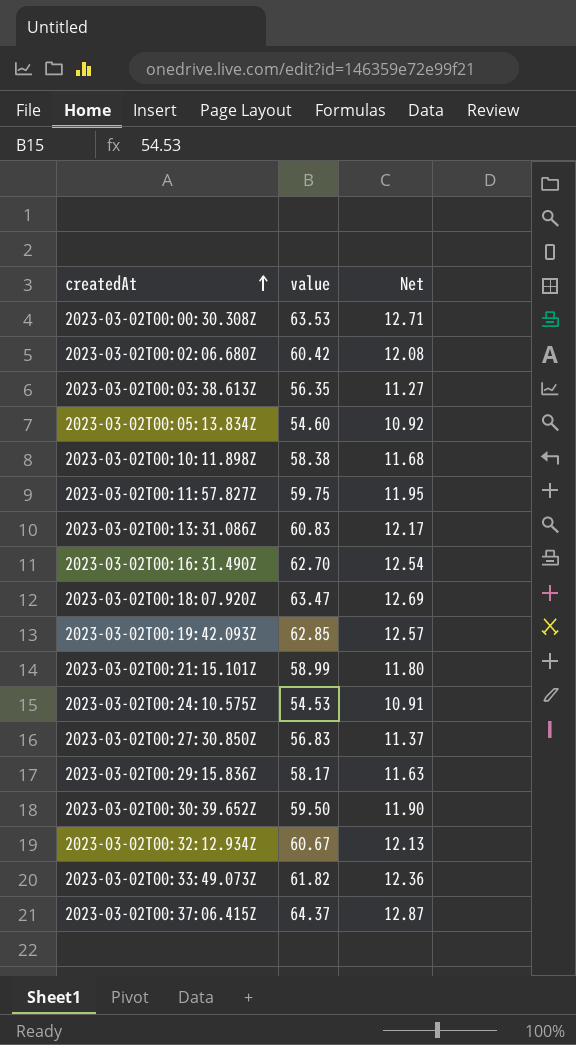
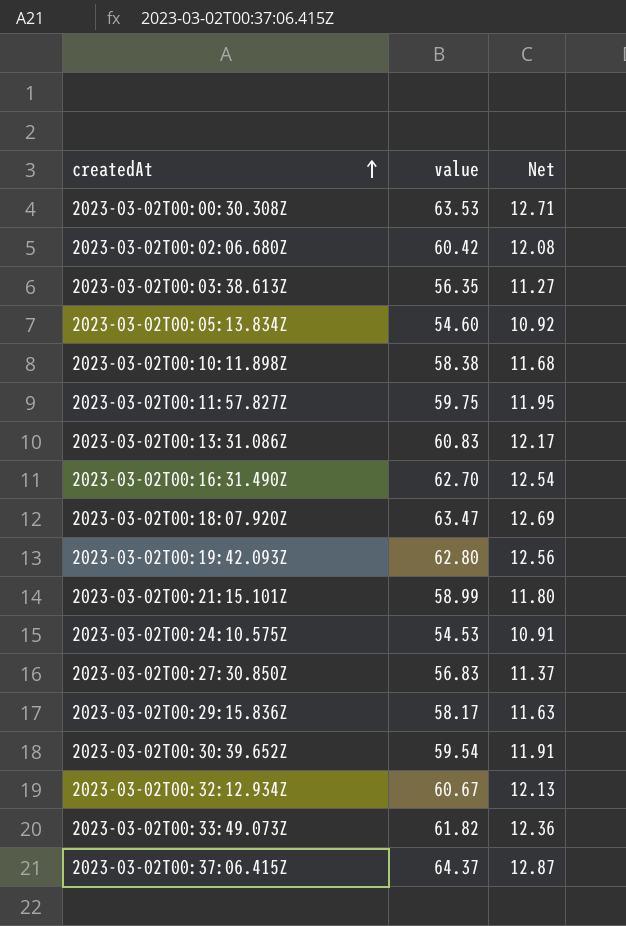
2023-03-02T00:19:42.093Z | value: 62.85 -> 62.80
2023-03-02T00:19:42.093Z | Net: 12.57 -> 12.56
2023-03-02T00:30:39.652Z | value: 59.50 -> 59.54
2023-03-02T00:30:39.652Z | Net: 11.90 -> 11.91

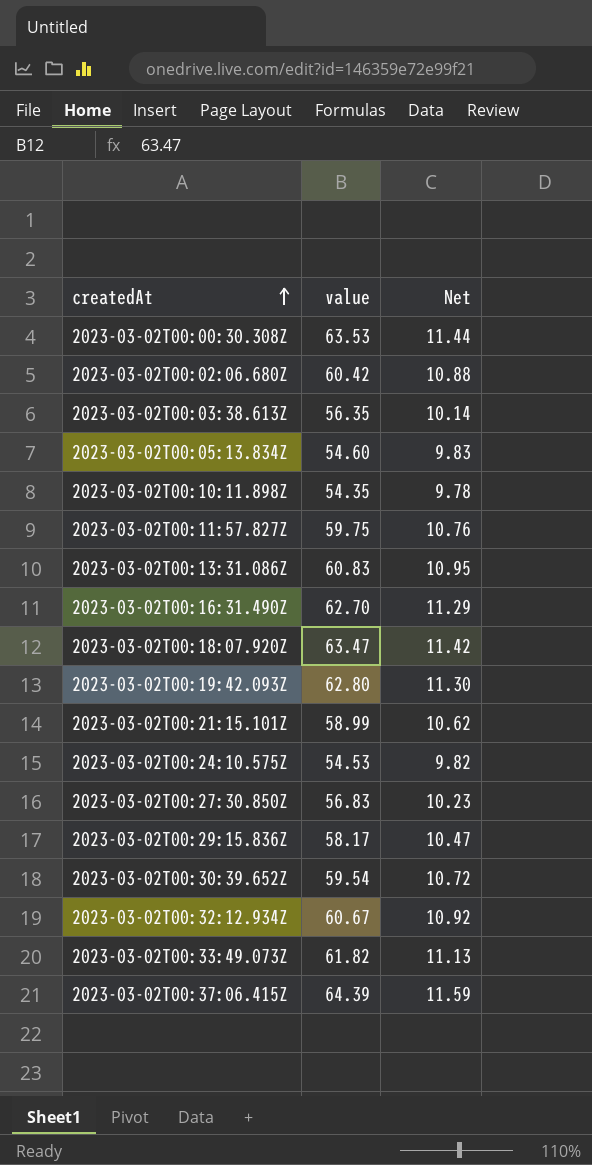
column Net | formula: [value] * 0.2 -> [value] * 0.18
2023-03-02T00:10:11.898Z | value: 58.38 -> 54.35
2023-03-02T00:37:06.415Z | value: 64.37 -> 64.39

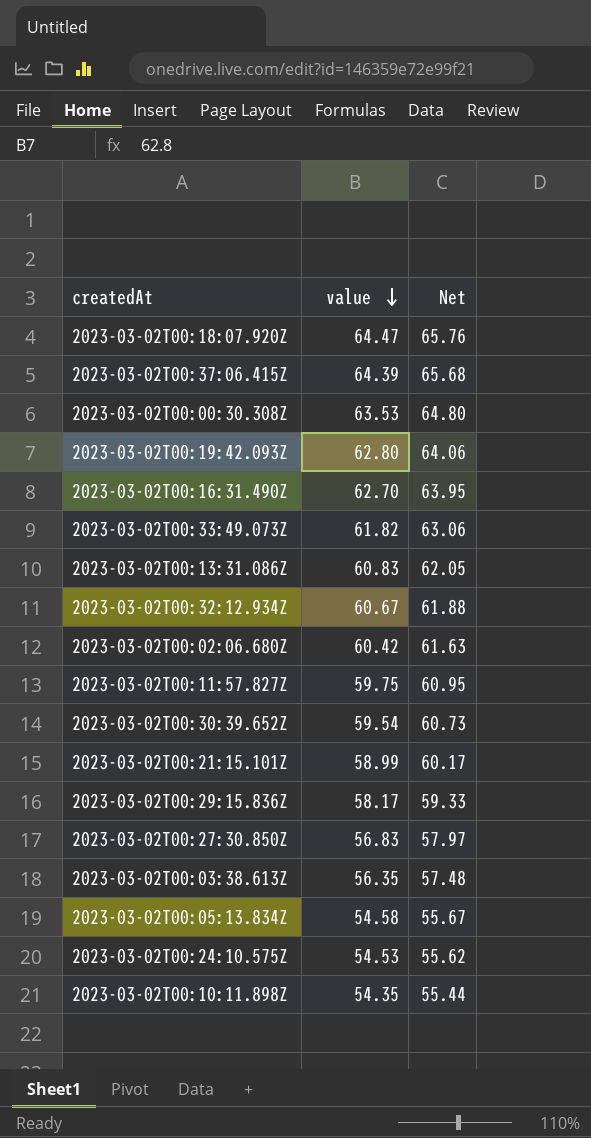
row order: createdAt ascending -> value descending
column Net | formula: [value] * 0.18 -> [value] * 1.02
2023-03-02T00:18:07.920Z | value: 63.47 -> 64.47
2023-03-02T00:05:13.834Z | value: 54.60 -> 54.58

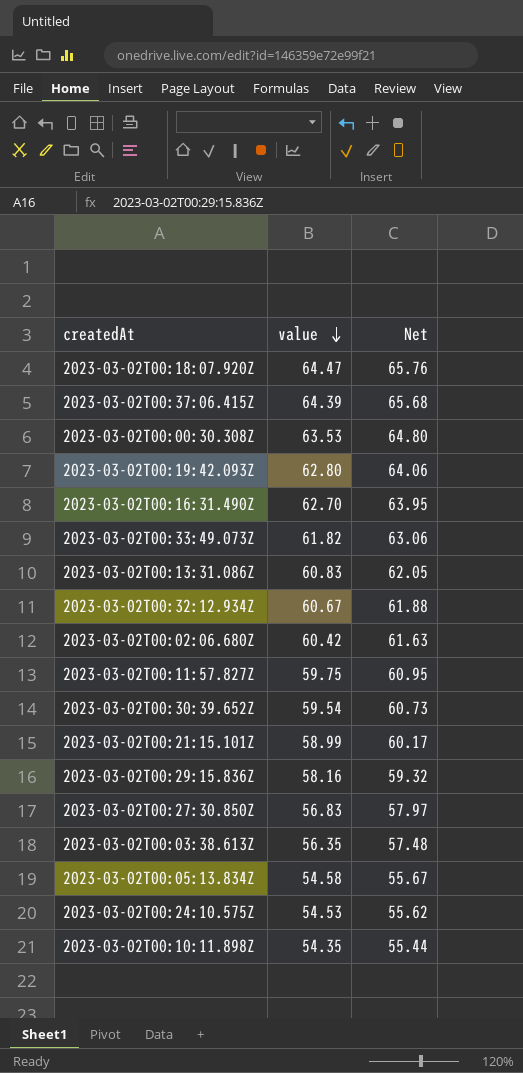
2023-03-02T00:29:15.836Z | value: 58.17 -> 58.16
2023-03-02T00:29:15.836Z | Net: 59.33 -> 59.32

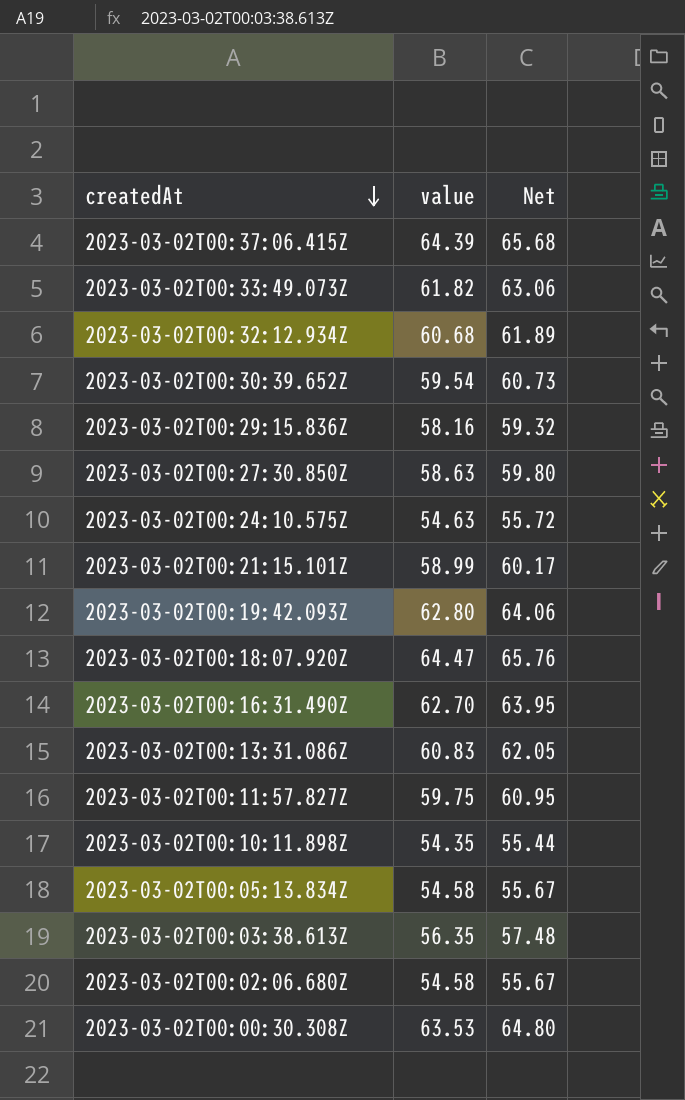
row order: value descending -> createdAt descending
2023-03-02T00:32:12.934Z | value: 60.67 -> 60.68
2023-03-02T00:32:12.934Z | Net: 61.88 -> 61.89
2023-03-02T00:27:30.850Z | value: 56.83 -> 58.63
2023-03-02T00:27:30.850Z | Net: 57.97 -> 59.80
2023-03-02T00:24:10.575Z | value: 54.53 -> 54.63
2023-03-02T00:24:10.575Z | Net: 55.62 -> 55.72
2023-03-02T00:02:06.680Z | value: 60.42 -> 54.58
2023-03-02T00:02:06.680Z | Net: 61.63 -> 55.67

